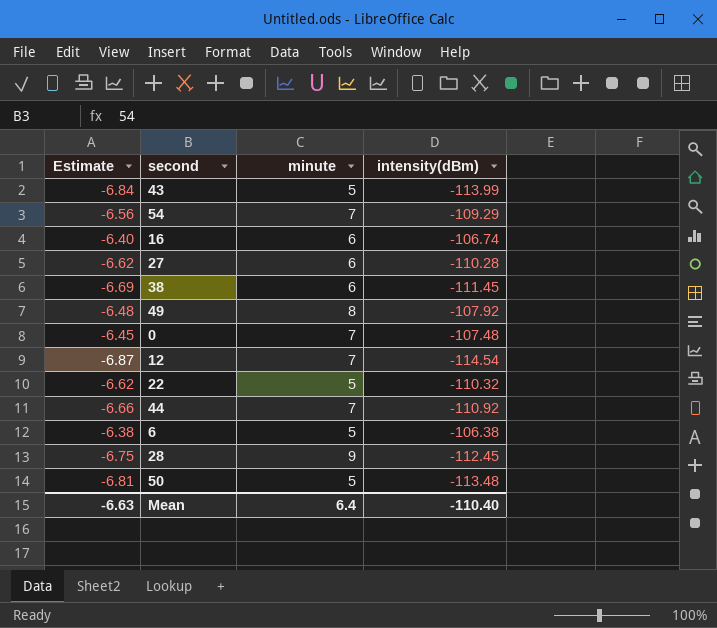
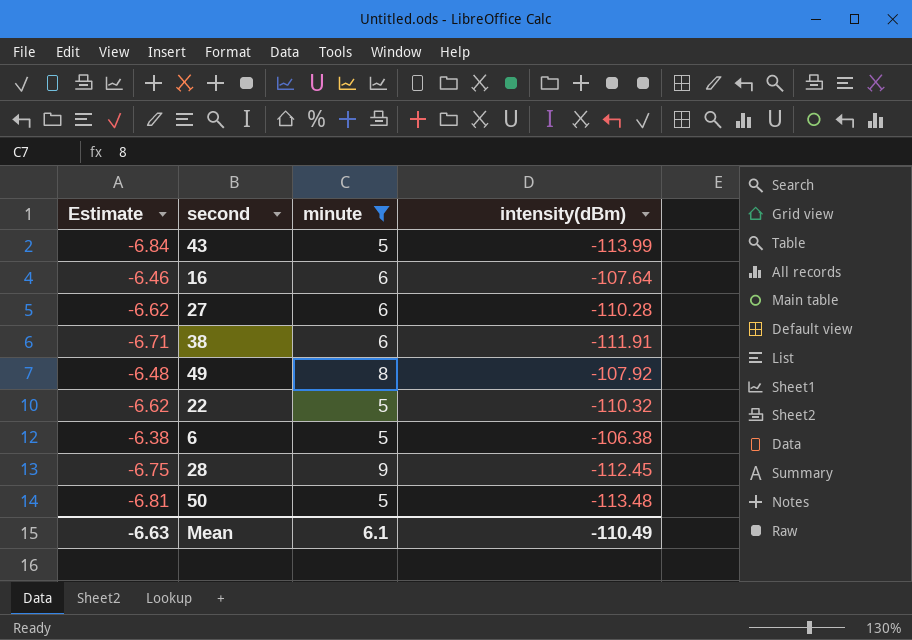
filter: none -> minute != 7
16 | Estimate: -6.40 -> -6.46
16 | intensity(dBm): -106.74 -> -107.64
38 | Estimate: -6.69 -> -6.71
38 | intensity(dBm): -111.45 -> -111.91
Mean | minute: 6.4 -> 6.1
Mean | intensity(dBm): -110.40 -> -110.49

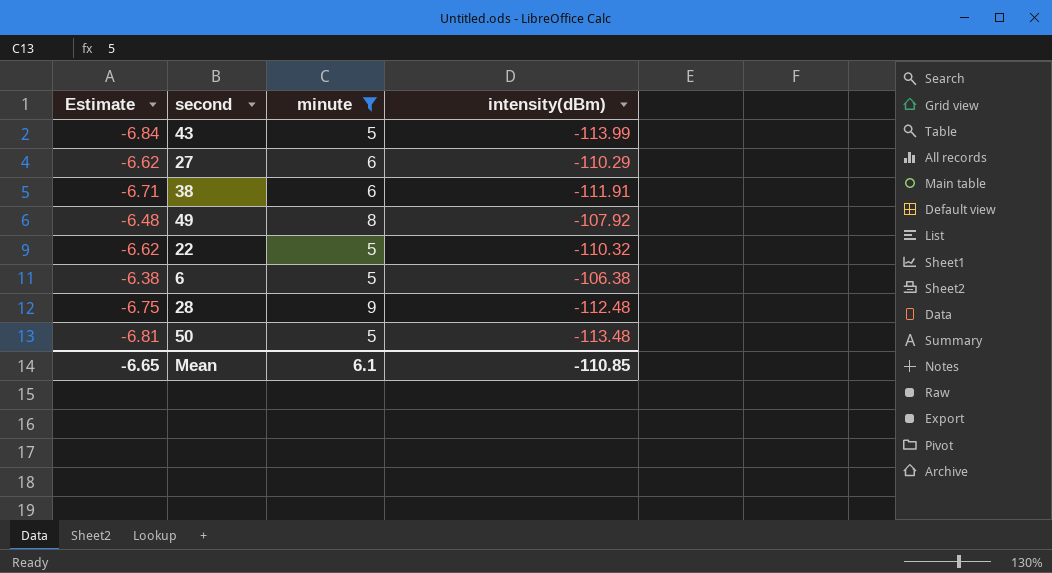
row 16: -6.46 | 6 | -107.64 -> none
27 | intensity(dBm): -110.28 -> -110.29
28 | intensity(dBm): -112.45 -> -112.48
Mean | Estimate: -6.63 -> -6.65
Mean | intensity(dBm): -110.49 -> -110.85

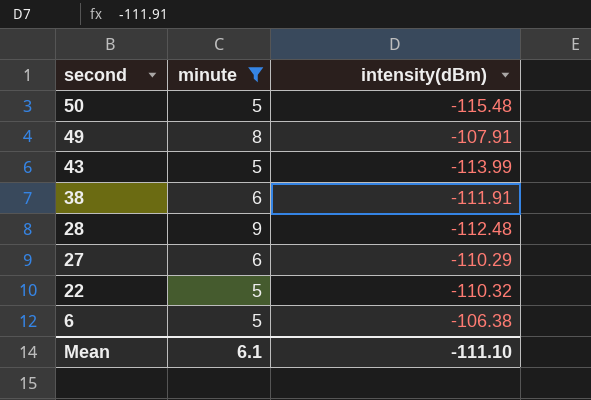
row order: none -> second descending
column Estimate | formula: [intensity(dBm)] * 0.06 -> none
50 | intensity(dBm): -113.48 -> -115.48
49 | intensity(dBm): -107.92 -> -107.91
Mean | intensity(dBm): -110.85 -> -111.10

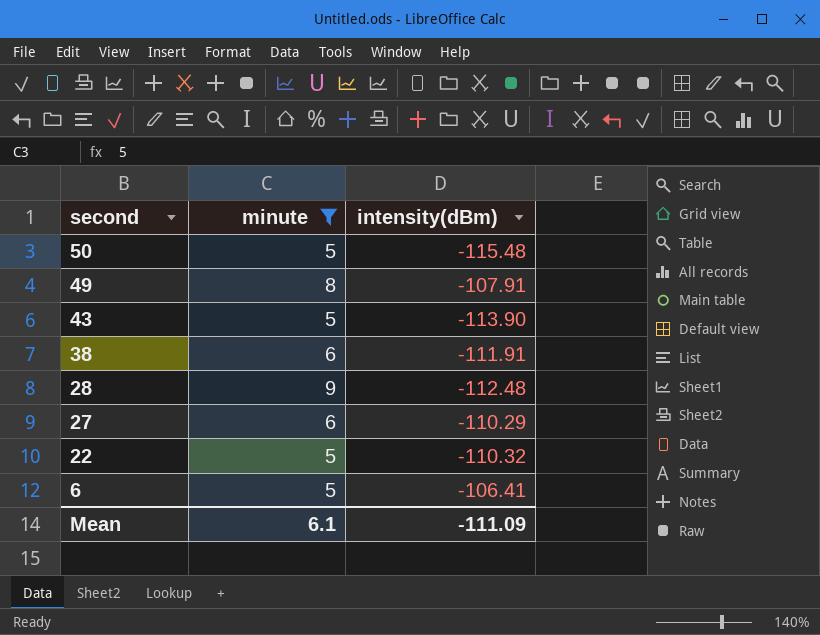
43 | intensity(dBm): -113.99 -> -113.90
6 | intensity(dBm): -106.38 -> -106.41
Mean | intensity(dBm): -111.10 -> -111.09

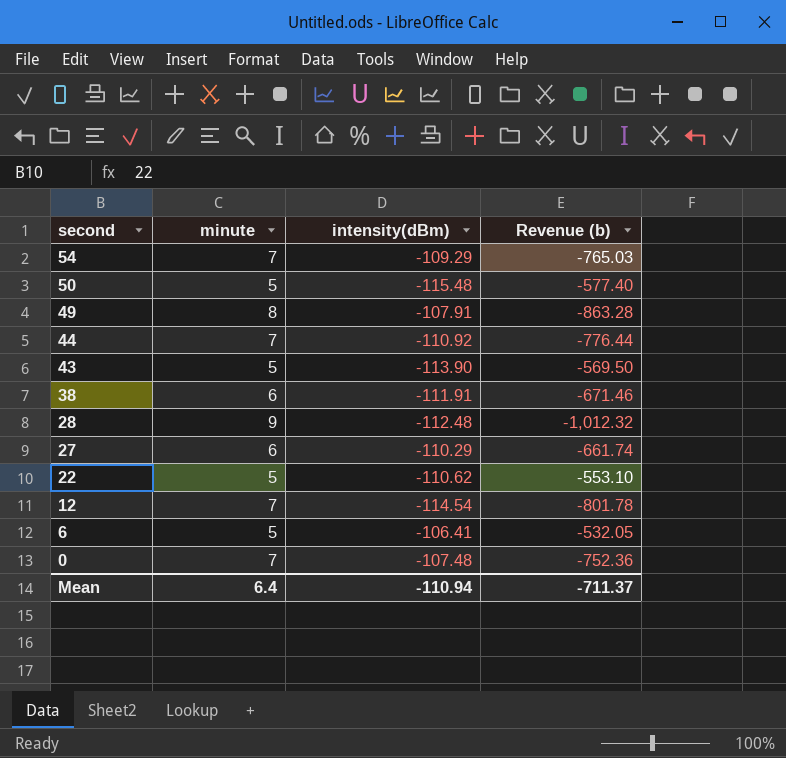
filter: minute != 7 -> none
column Revenue (b) | formula: none -> [minute] * [intensity(dBm)]
22 | intensity(dBm): -110.32 -> -110.62
Mean | minute: 6.1 -> 6.4
Mean | intensity(dBm): -111.09 -> -110.94

